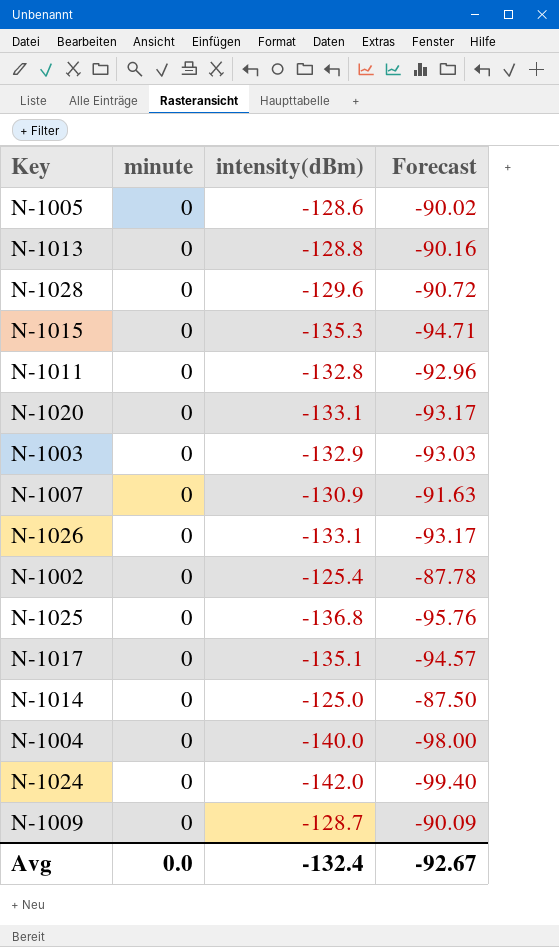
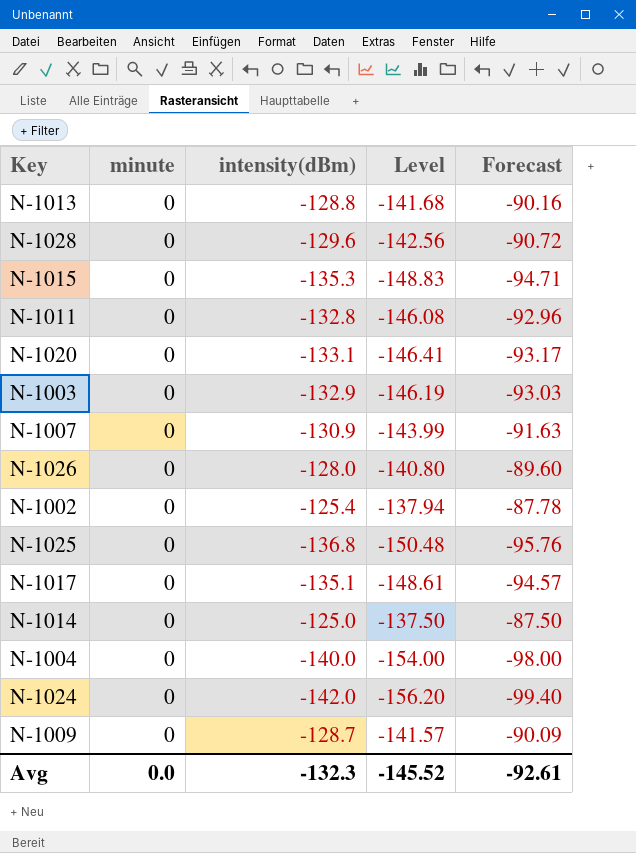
column Level | formula: none -> [intensity(dBm)] * 1.1
row N-1005: 0 | -128.6 | -90.02 -> none
N-1026 | intensity(dBm): -133.1 -> -128.0
N-1026 | Forecast: -93.17 -> -89.60
Avg | intensity(dBm): -132.4 -> -132.3
Avg | Forecast: -92.67 -> -92.61

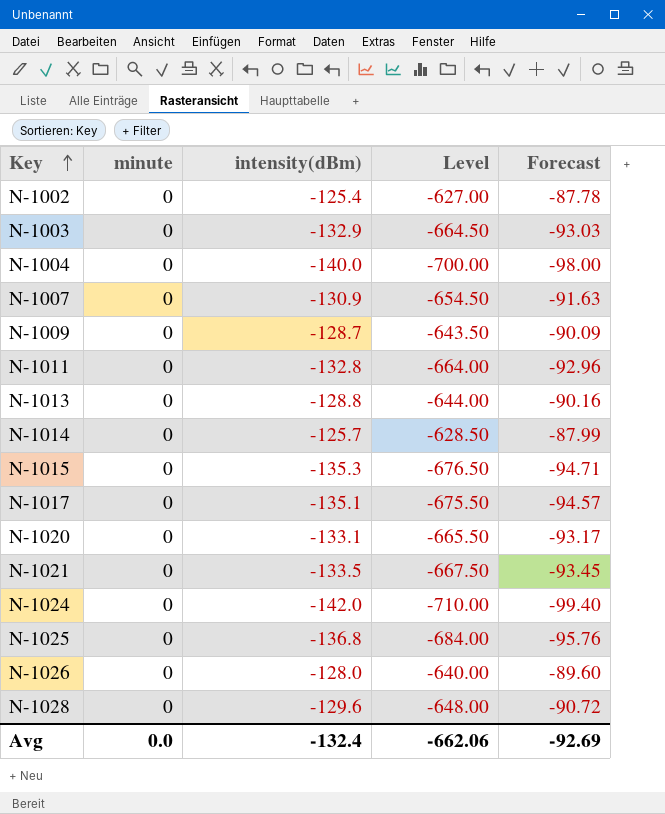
row order: none -> Key ascending
column Level | formula: [intensity(dBm)] * 1.1 -> [intensity(dBm)] * 5
N-1014 | intensity(dBm): -125.0 -> -125.7
N-1014 | Forecast: -87.50 -> -87.99
row N-1021: none -> 0 | -133.5 | -667.50 | -93.45
Avg | intensity(dBm): -132.3 -> -132.4
Avg | Level: -145.52 -> -662.06
Avg | Forecast: -92.61 -> -92.69

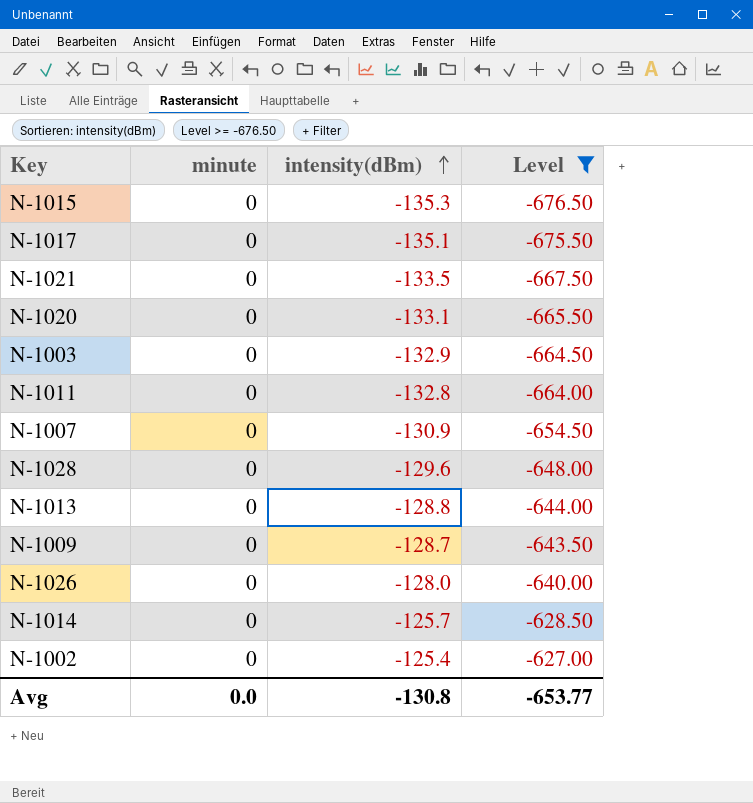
filter: none -> Level >= -676.50
row order: Key ascending -> intensity(dBm) ascending
column Forecast | formula: [intensity(dBm)] * 0.7 -> none
Avg | intensity(dBm): -132.4 -> -130.8
Avg | Level: -662.06 -> -653.77

